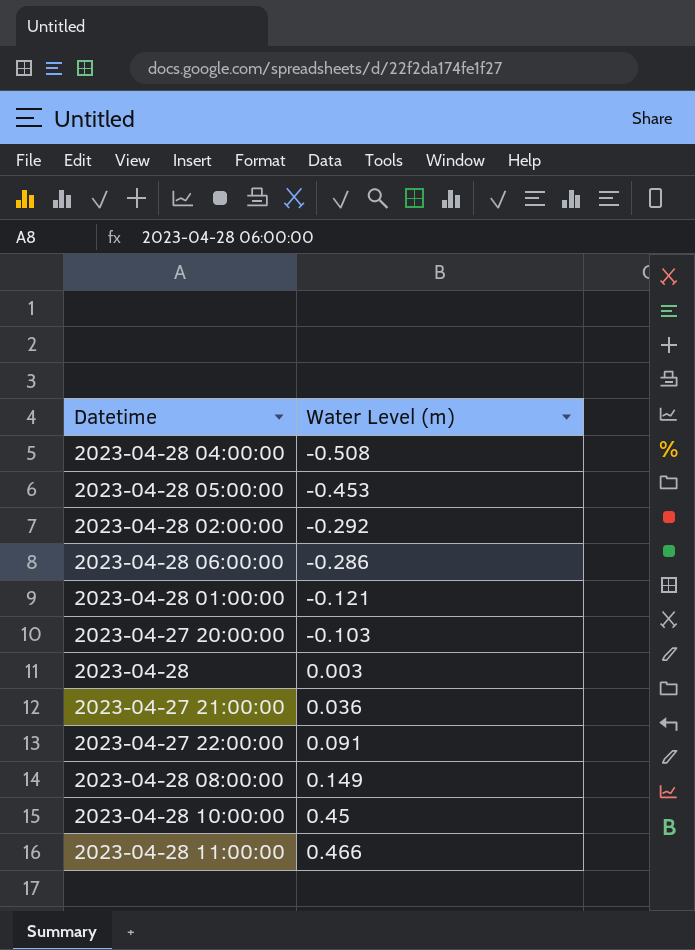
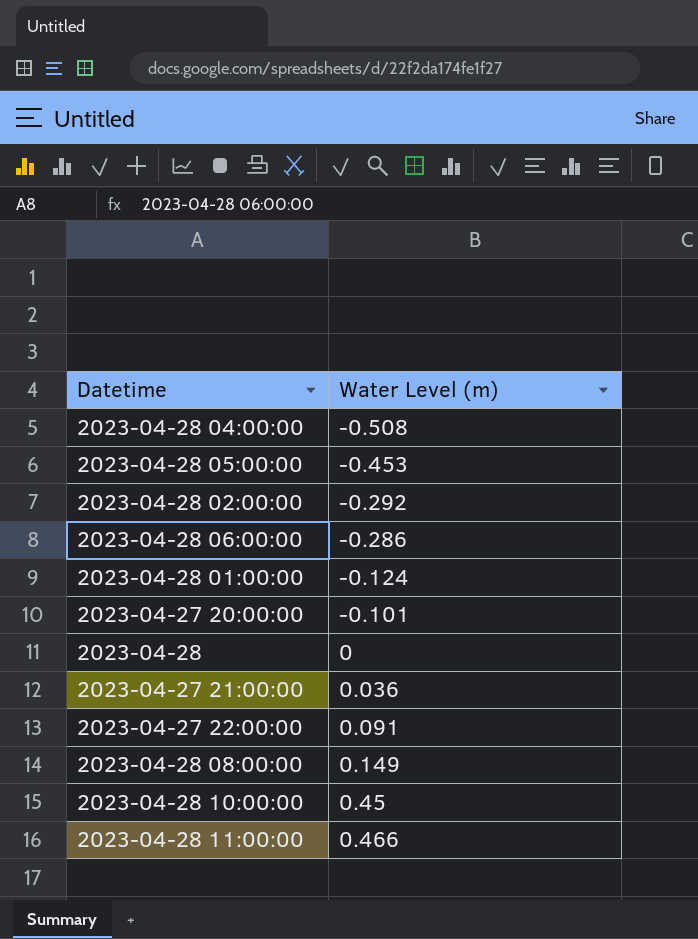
2023-04-28 01:00:00 | Water Level (m): -0.121 -> -0.124
2023-04-27 20:00:00 | Water Level (m): -0.103 -> -0.101
2023-04-28 | Water Level (m): 0.003 -> 0

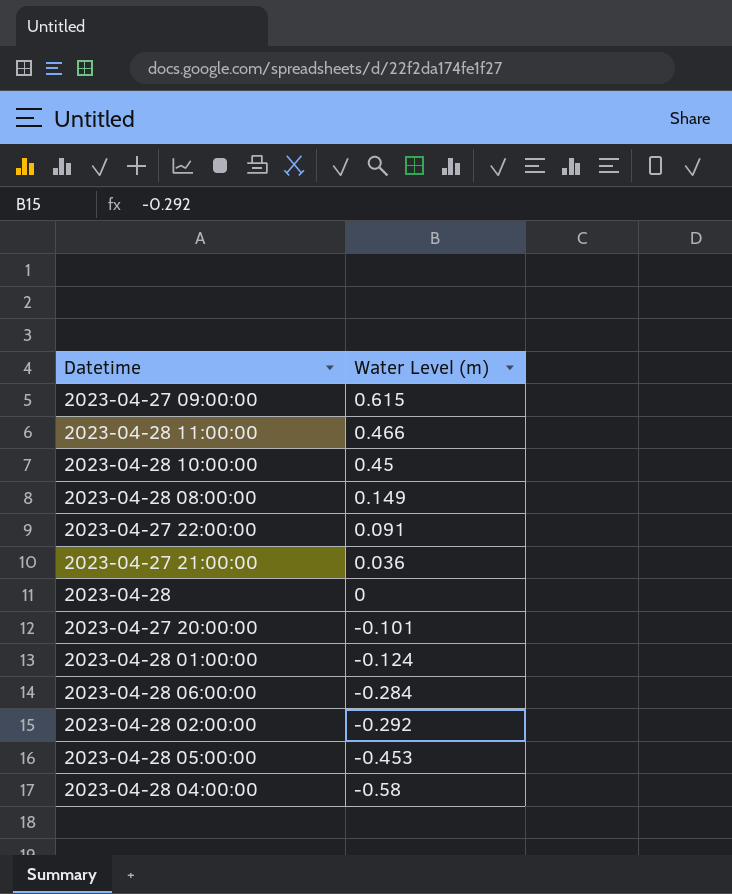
row order: Water Level (m) ascending -> Water Level (m) descending
row 2023-04-27 09:00:00: none -> 0.615
2023-04-28 06:00:00 | Water Level (m): -0.286 -> -0.284
2023-04-28 04:00:00 | Water Level (m): -0.508 -> -0.58

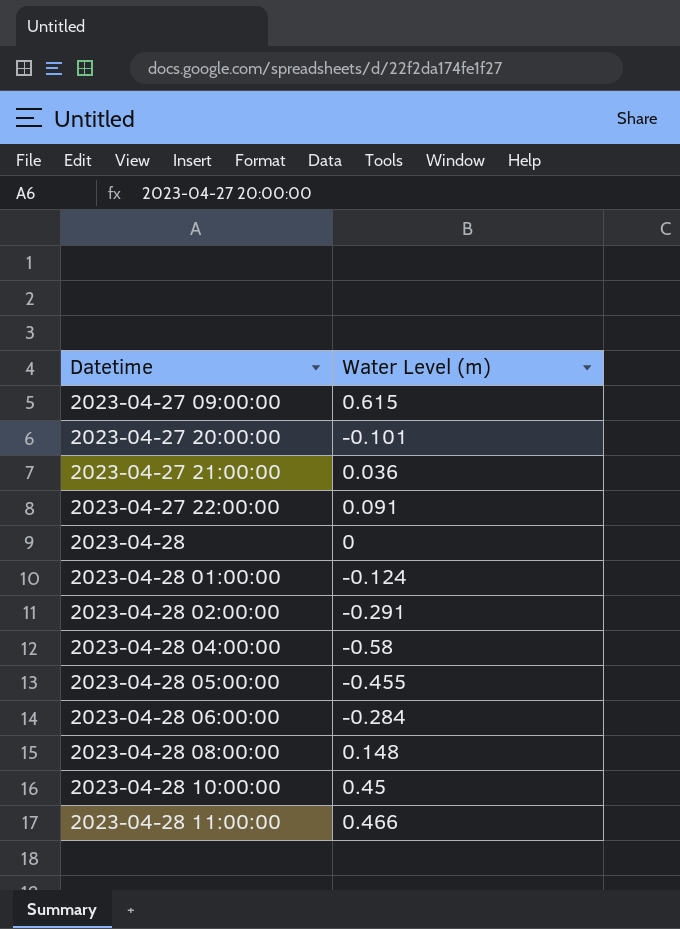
row order: Water Level (m) descending -> Datetime ascending
2023-04-28 02:00:00 | Water Level (m): -0.292 -> -0.291
2023-04-28 05:00:00 | Water Level (m): -0.453 -> -0.455
2023-04-28 08:00:00 | Water Level (m): 0.149 -> 0.148

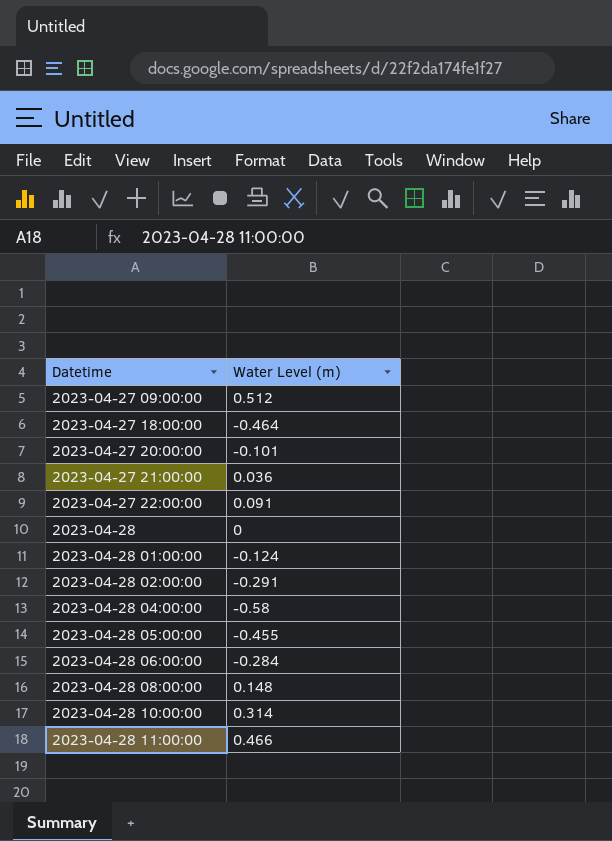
2023-04-27 09:00:00 | Water Level (m): 0.615 -> 0.512
row 2023-04-27 18:00:00: none -> -0.464
2023-04-28 10:00:00 | Water Level (m): 0.45 -> 0.314

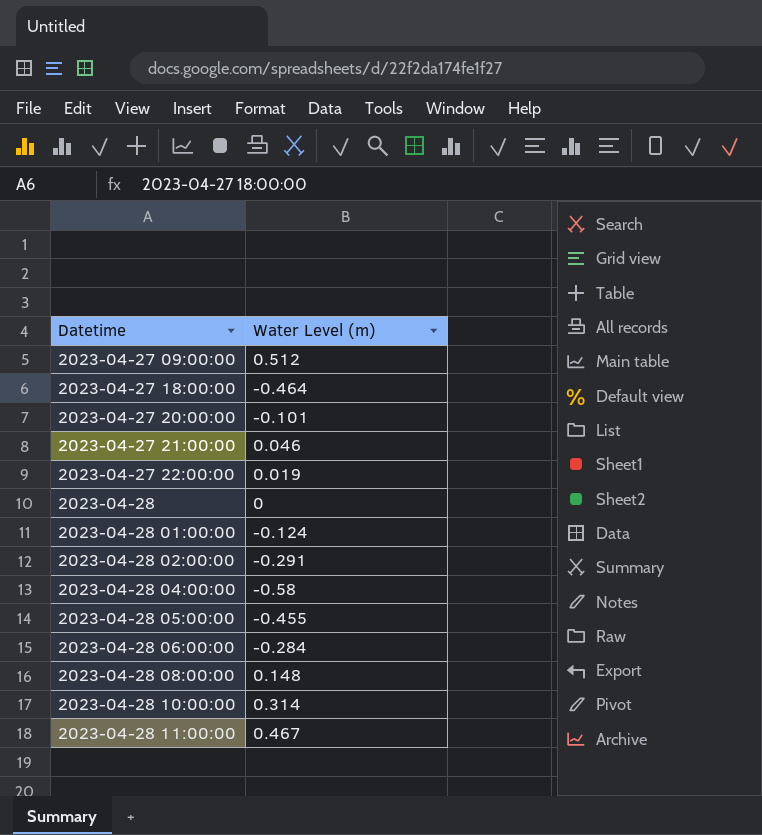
2023-04-27 21:00:00 | Water Level (m): 0.036 -> 0.046
2023-04-27 22:00:00 | Water Level (m): 0.091 -> 0.019
2023-04-28 11:00:00 | Water Level (m): 0.466 -> 0.467

